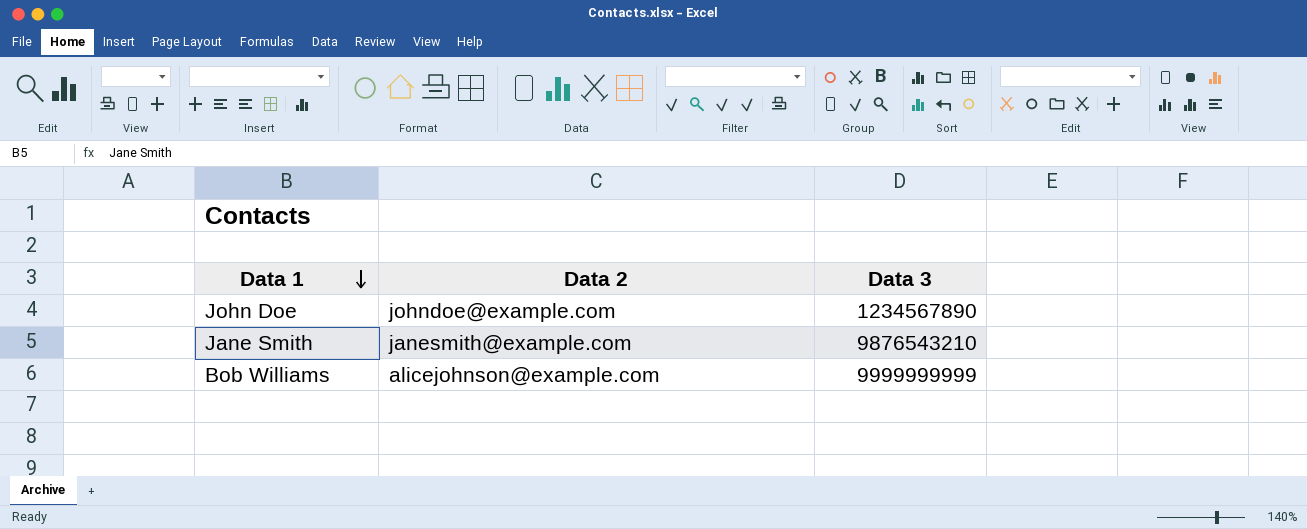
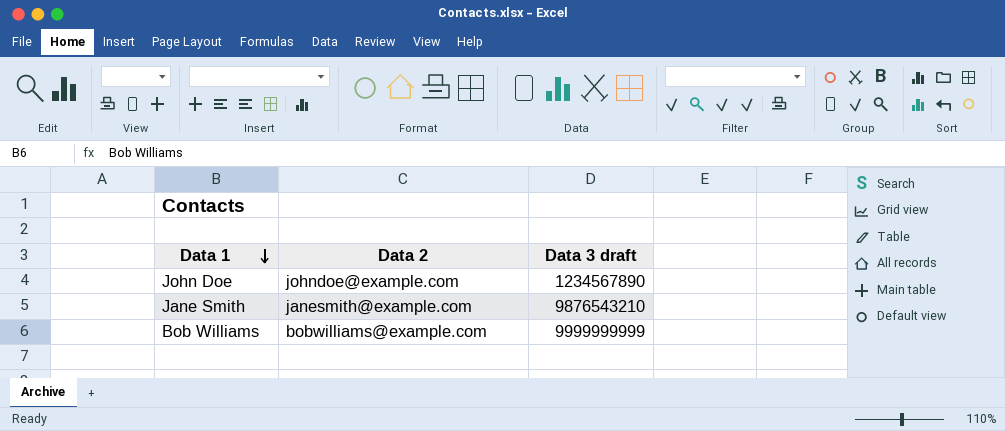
column name: Data 3 -> Data 3 draft
Bob Williams | Data 2: alicejohnson@example.com -> bobwilliams@example.com

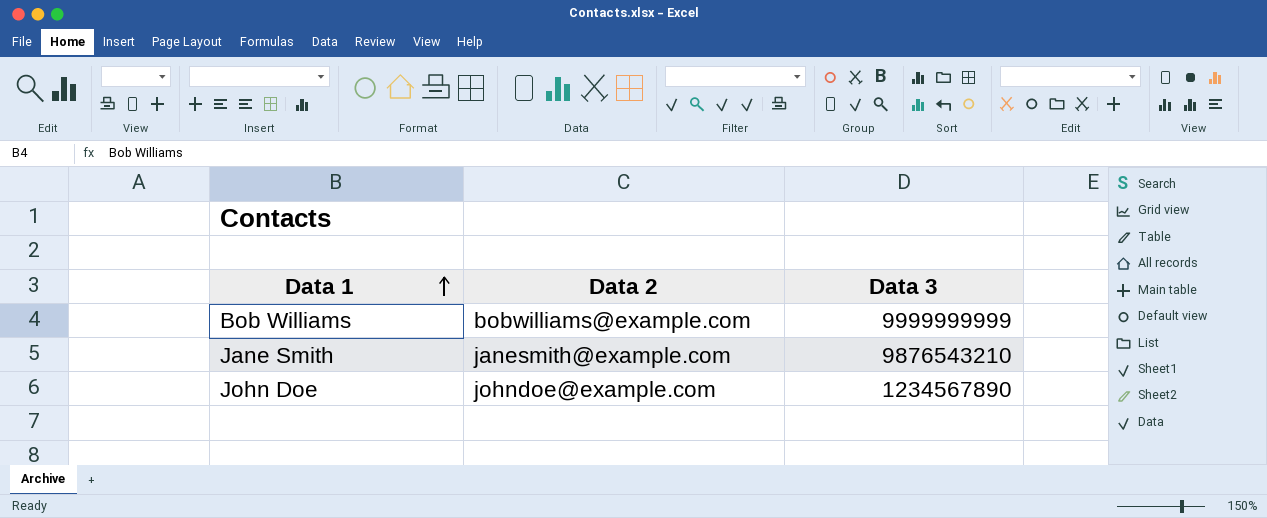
row order: Data 1 descending -> Data 1 ascending
column name: Data 3 draft -> Data 3

